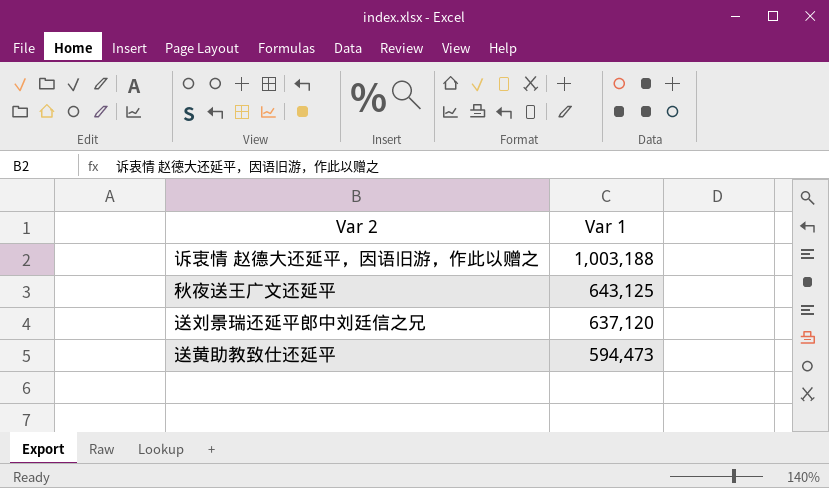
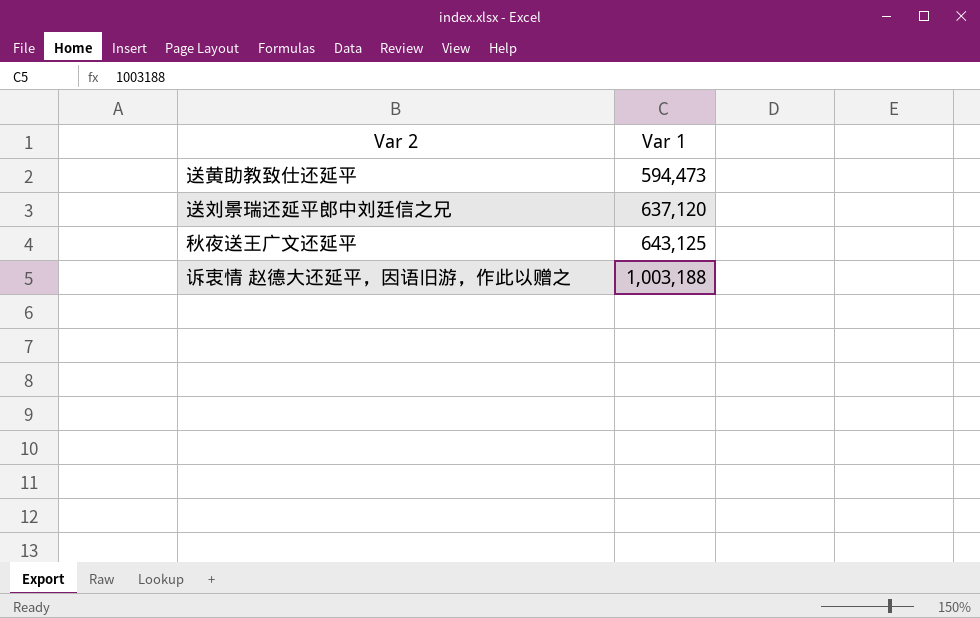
row order: Var 1 descending -> Var 1 ascending

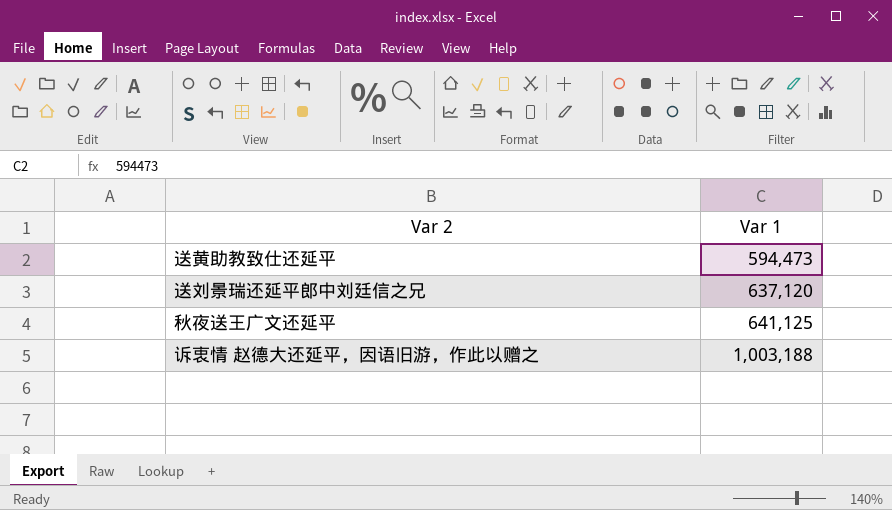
秋夜送王广文还延平 | Var 1: 643,125 -> 641,125

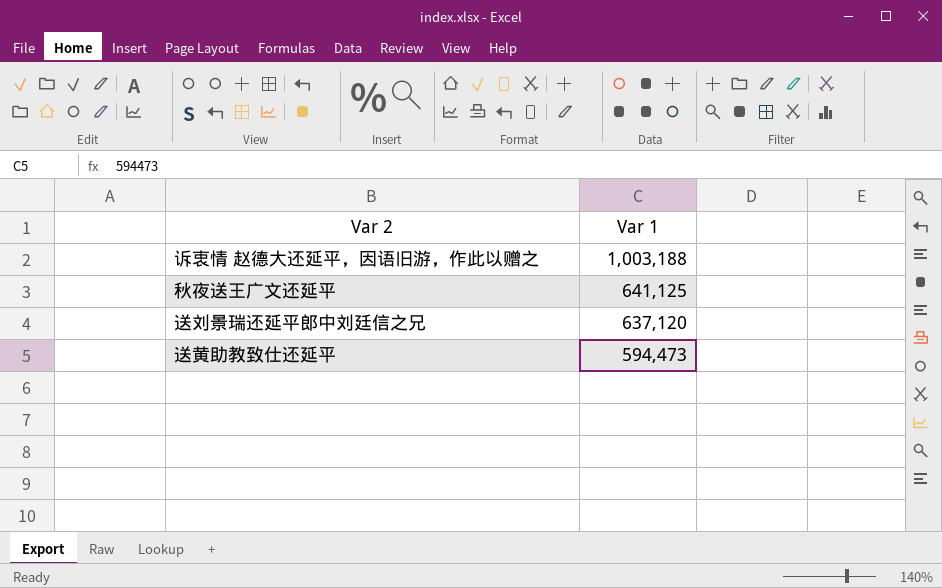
row order: Var 1 ascending -> Var 1 descending

